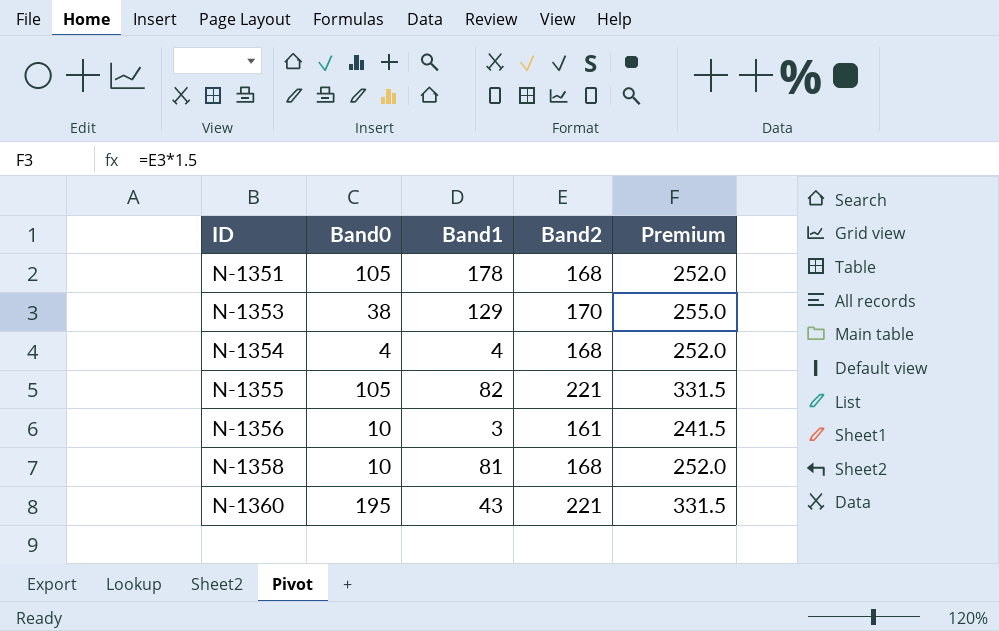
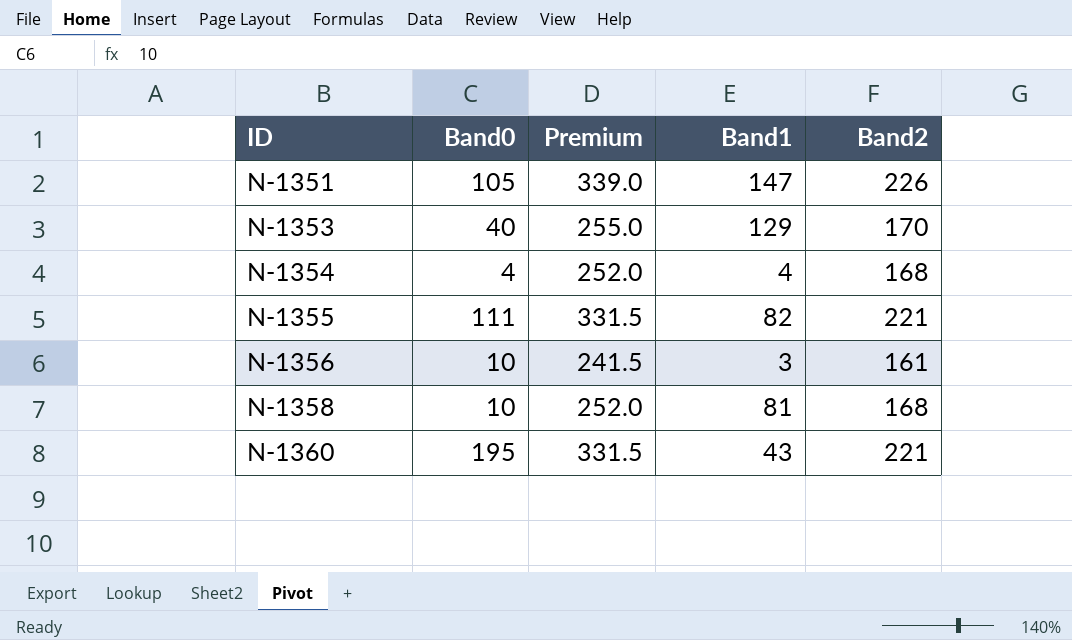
column Premium | position: 5 -> 3
N-1351 | Premium: 252.0 -> 339.0
N-1351 | Band1: 178 -> 147
N-1351 | Band2: 168 -> 226
N-1353 | Band0: 38 -> 40
N-1355 | Band0: 105 -> 111

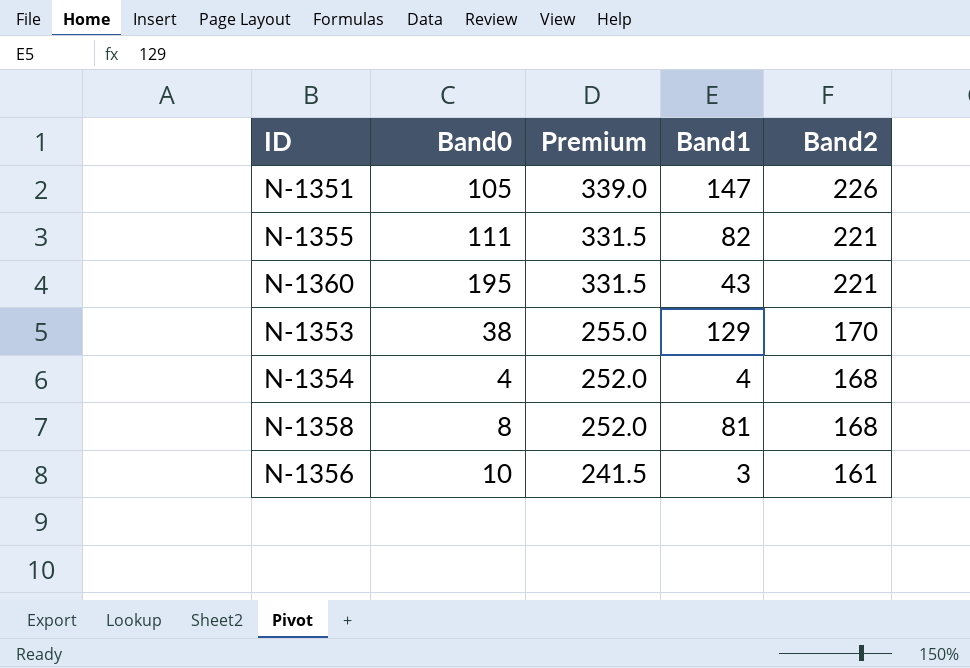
row order: ID ascending -> Premium descending
N-1353 | Band0: 40 -> 38
N-1358 | Band0: 10 -> 8

